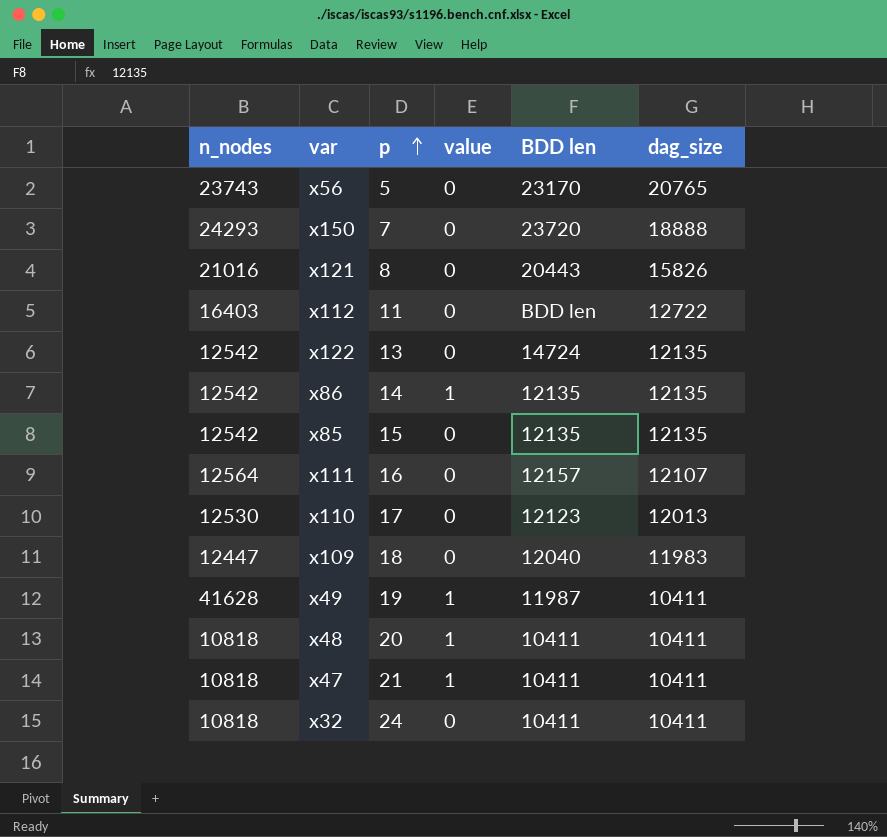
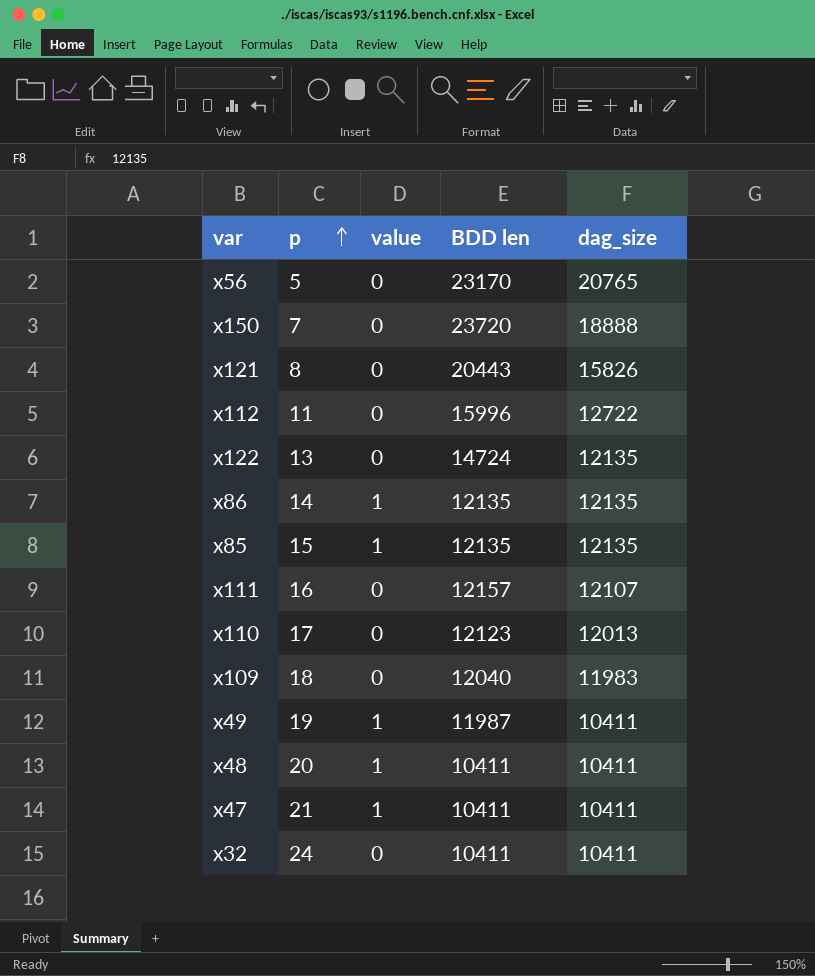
column n_nodes | position: 1 -> none
x112 | BDD len: BDD len -> 15996
x85 | value: 0 -> 1

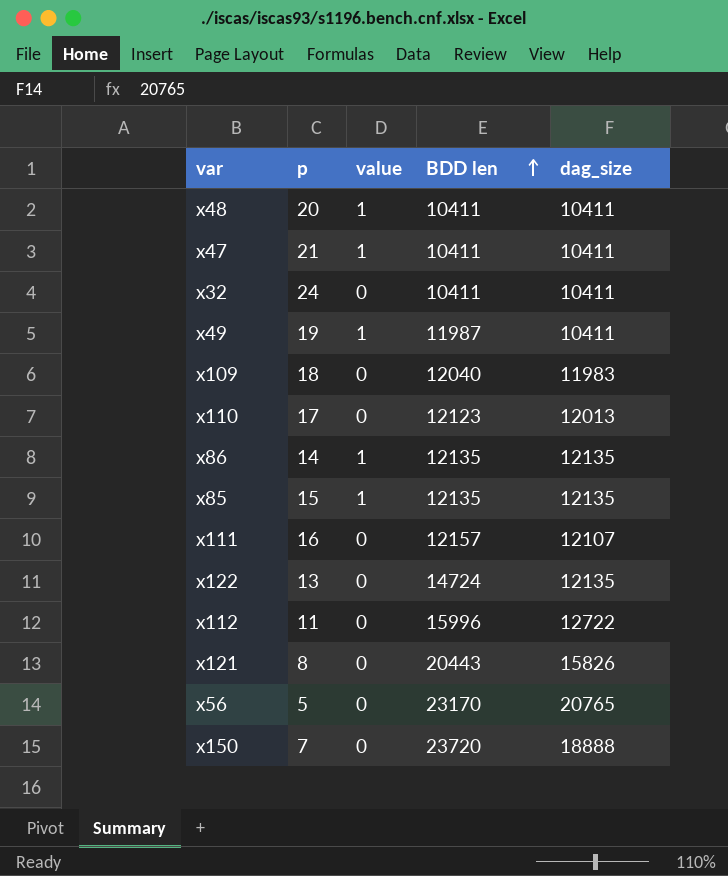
row order: p ascending -> BDD len ascending

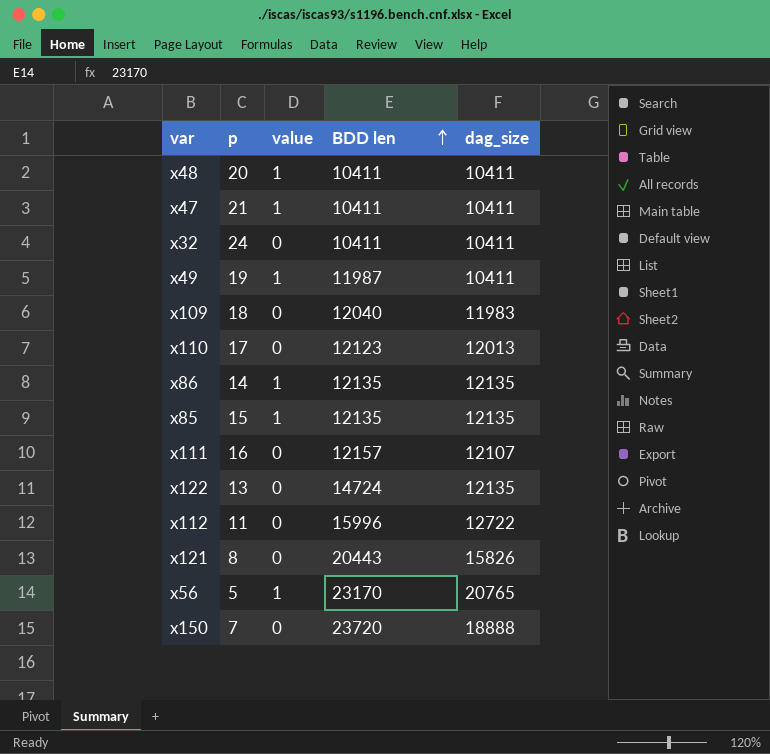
x56 | value: 0 -> 1

